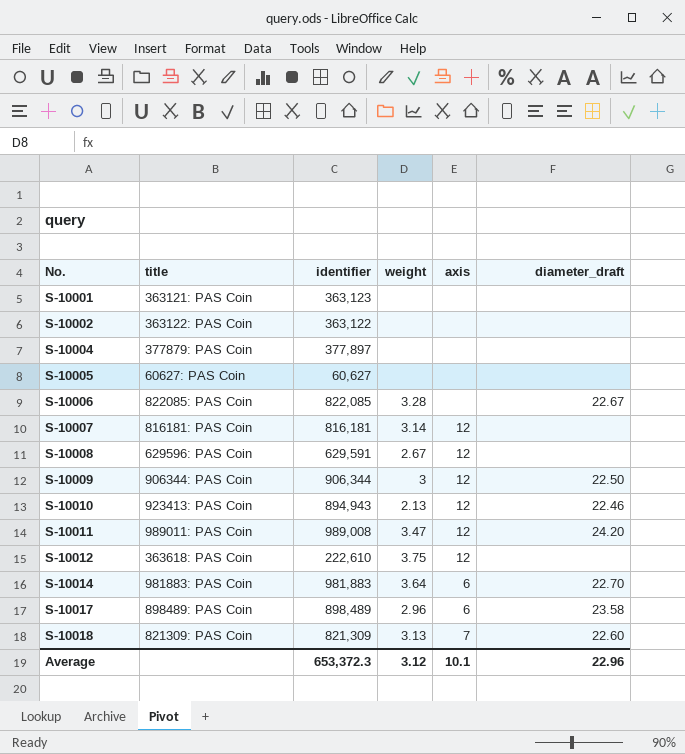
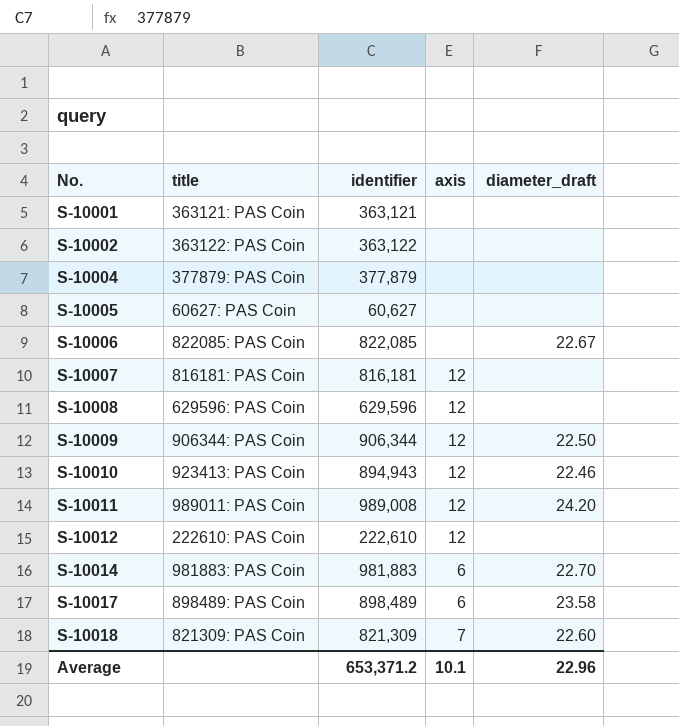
column weight | position: 4 -> none
S-10001 | identifier: 363,123 -> 363,121
S-10004 | identifier: 377,897 -> 377,879
S-10008 | identifier: 629,591 -> 629,596
S-10012 | title: 363618: PAS Coin -> 222610: PAS Coin
Average | identifier: 653,372.3 -> 653,371.2

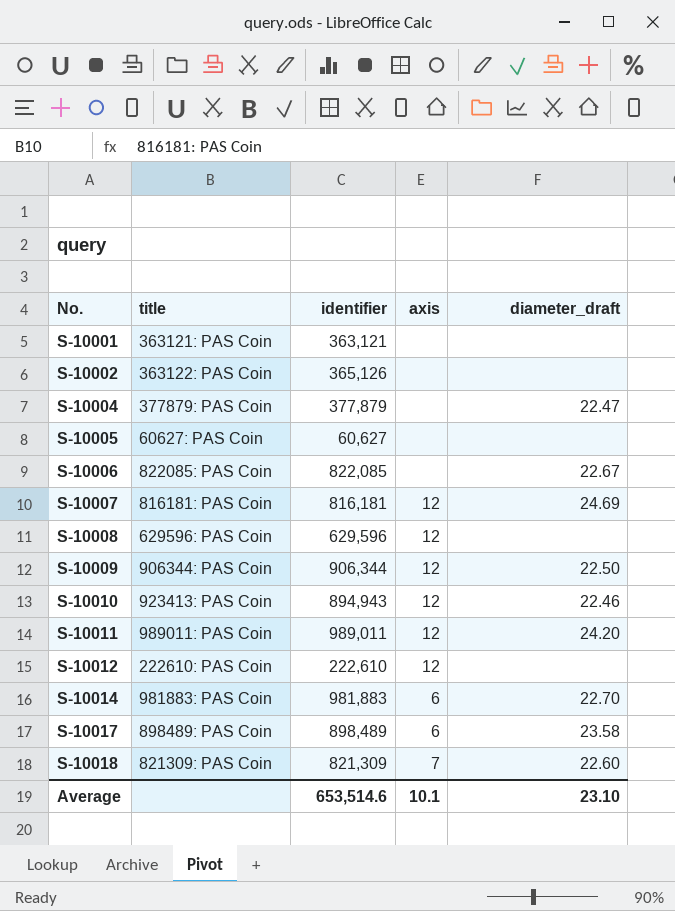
S-10002 | identifier: 363,122 -> 365,126
S-10004 | diameter_draft: none -> 22.47
S-10007 | diameter_draft: none -> 24.69
S-10011 | identifier: 989,008 -> 989,011
Average | identifier: 653,371.2 -> 653,514.6
Average | diameter_draft: 22.96 -> 23.10

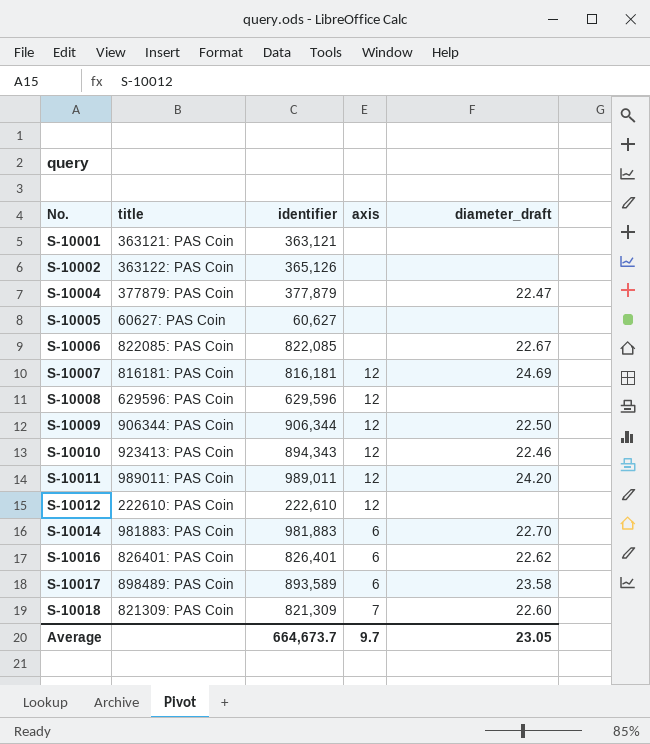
S-10010 | identifier: 894,943 -> 894,343
row S-10016: none -> 826401: PAS Coin | 826,401 | 6 | 22.62
S-10017 | identifier: 898,489 -> 893,589
Average | identifier: 653,514.6 -> 664,673.7
Average | axis: 10.1 -> 9.7
Average | diameter_draft: 23.10 -> 23.05

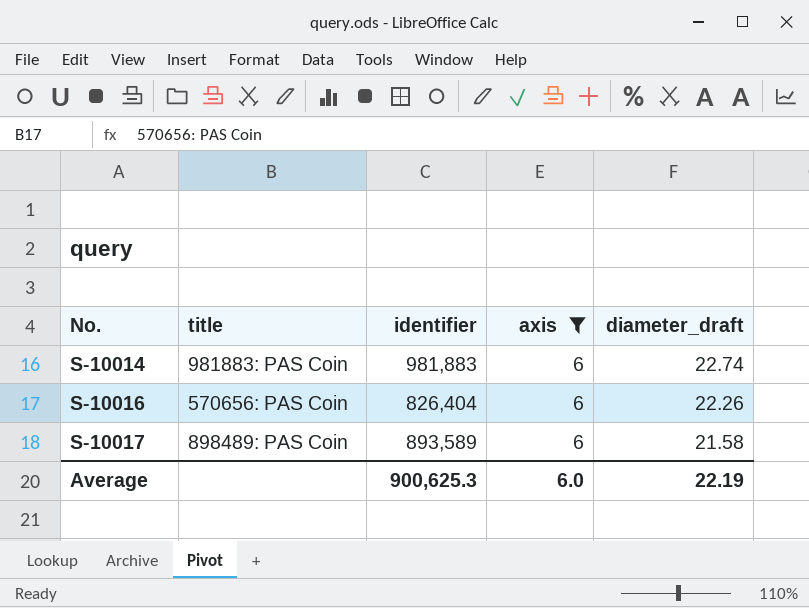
filter: none -> axis = 6
S-10014 | diameter_draft: 22.70 -> 22.74
S-10016 | title: 826401: PAS Coin -> 570656: PAS Coin
S-10016 | identifier: 826,401 -> 826,404
S-10016 | diameter_draft: 22.62 -> 22.26
S-10017 | diameter_draft: 23.58 -> 21.58
Average | identifier: 664,673.7 -> 900,625.3
Average | axis: 9.7 -> 6.0
Average | diameter_draft: 23.05 -> 22.19

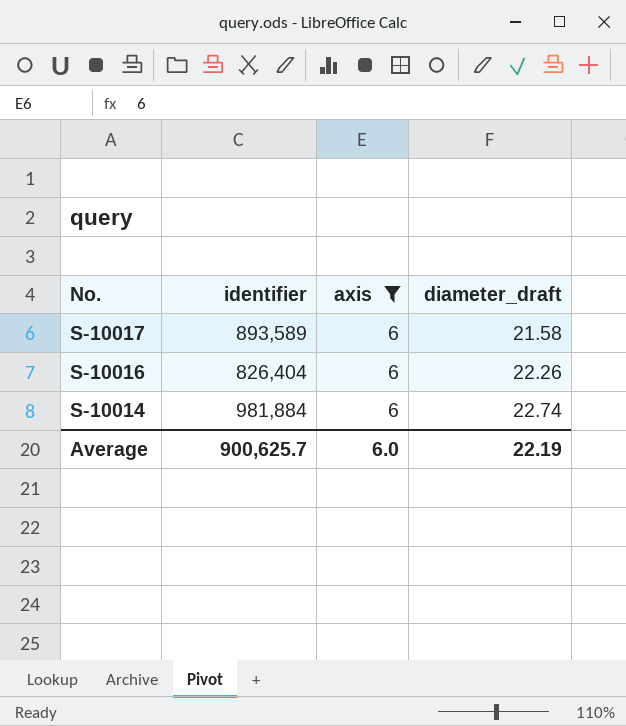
row order: No. ascending -> No. descending
column title | position: 2 -> none
S-10014 | identifier: 981,883 -> 981,884
Average | identifier: 900,625.3 -> 900,625.7

